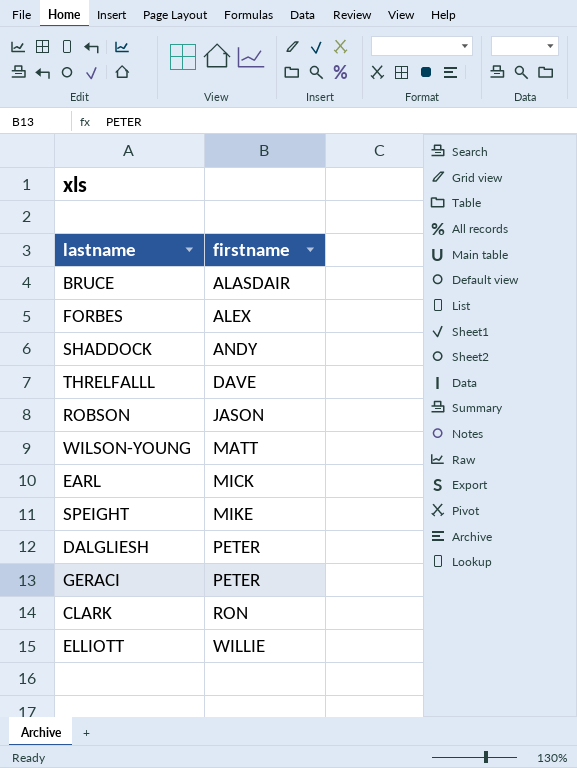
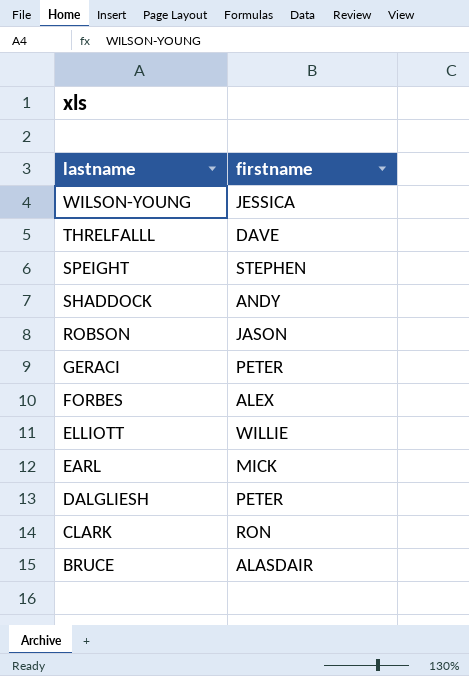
row order: firstname ascending -> lastname descending
WILSON-YOUNG | firstname: MATT -> JESSICA
SPEIGHT | firstname: MIKE -> STEPHEN

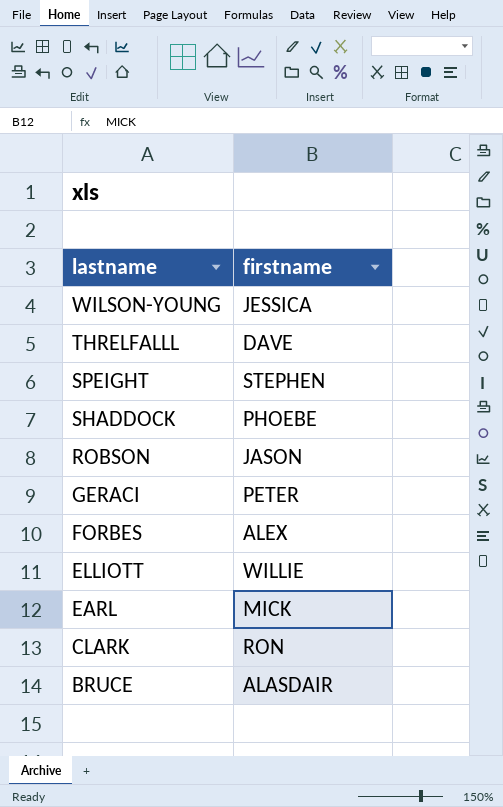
row DALGLIESH: PETER -> none
SHADDOCK | firstname: ANDY -> PHOEBE

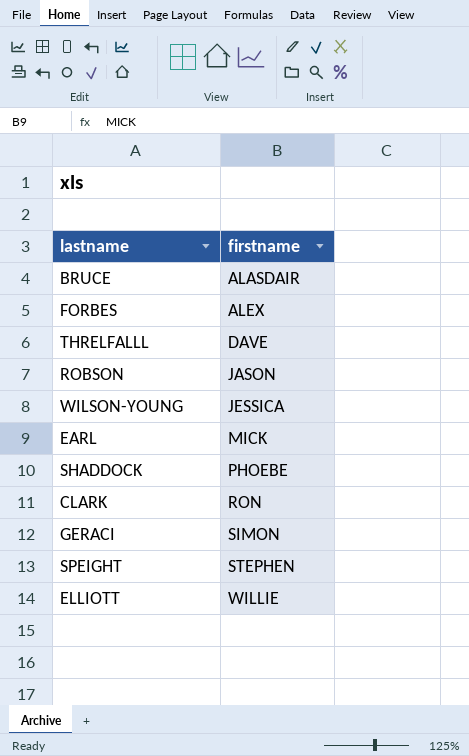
row order: lastname descending -> firstname ascending
GERACI | firstname: PETER -> SIMON

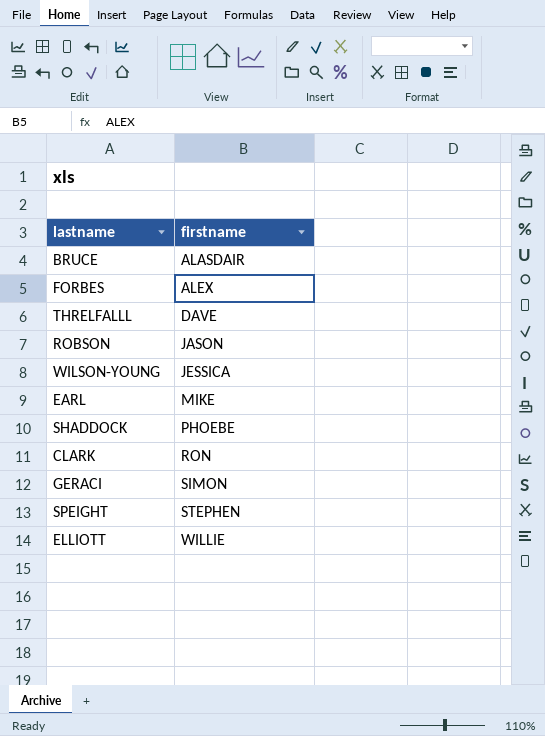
EARL | firstname: MICK -> MIKE

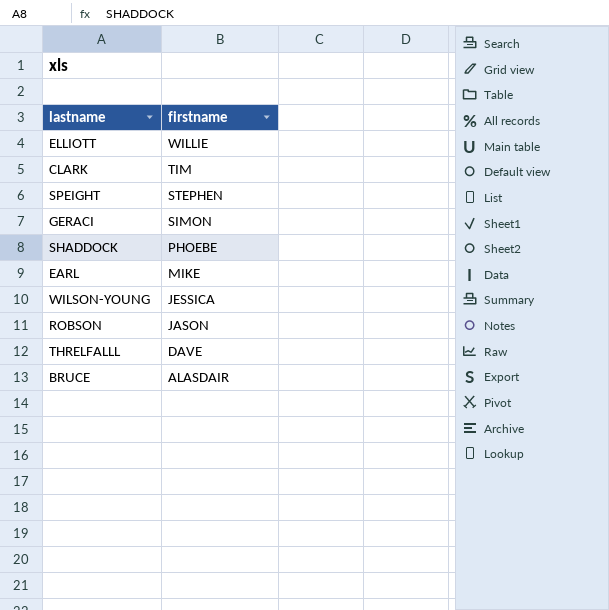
row order: firstname ascending -> firstname descending
row FORBES: ALEX -> none
CLARK | firstname: RON -> TIM

